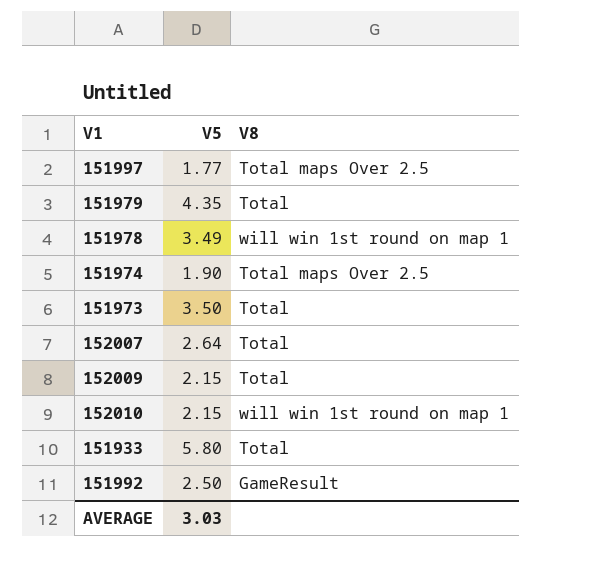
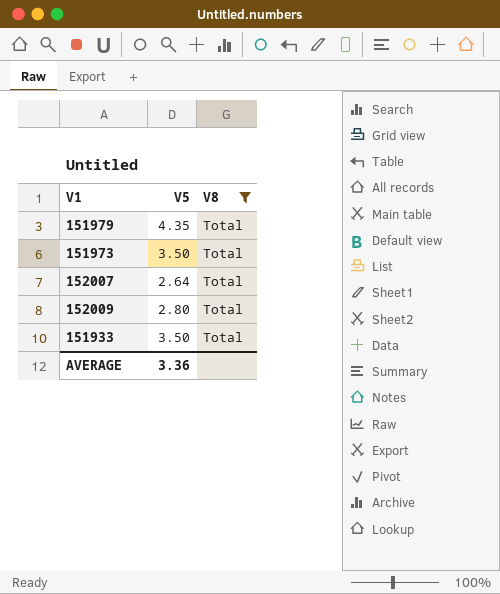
filter: none -> V8 = Total
152009 | V5: 2.15 -> 2.80
151933 | V5: 5.80 -> 3.50
AVERAGE | V5: 3.03 -> 3.36

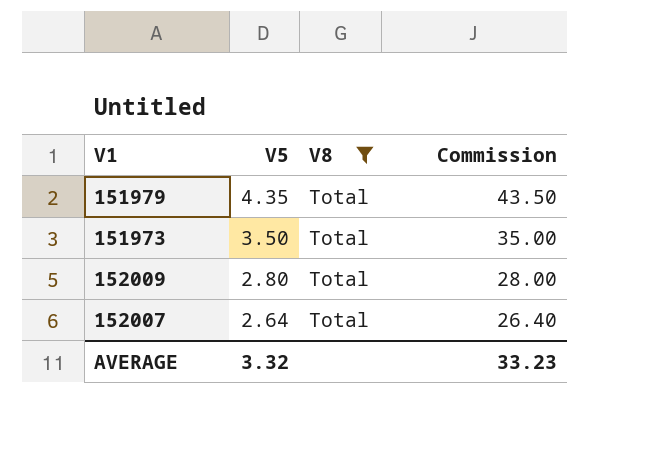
row order: none -> V5 descending
column Commission | formula: none -> [V5] * 10
row 151933: 3.50 | Total -> none
AVERAGE | V5: 3.36 -> 3.32

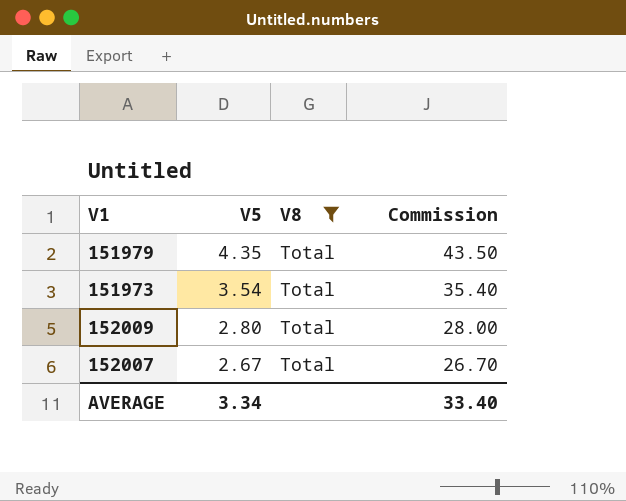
151973 | V5: 3.50 -> 3.54
151973 | Commission: 35.00 -> 35.40
152007 | V5: 2.64 -> 2.67
152007 | Commission: 26.40 -> 26.70
AVERAGE | V5: 3.32 -> 3.34
AVERAGE | Commission: 33.23 -> 33.40

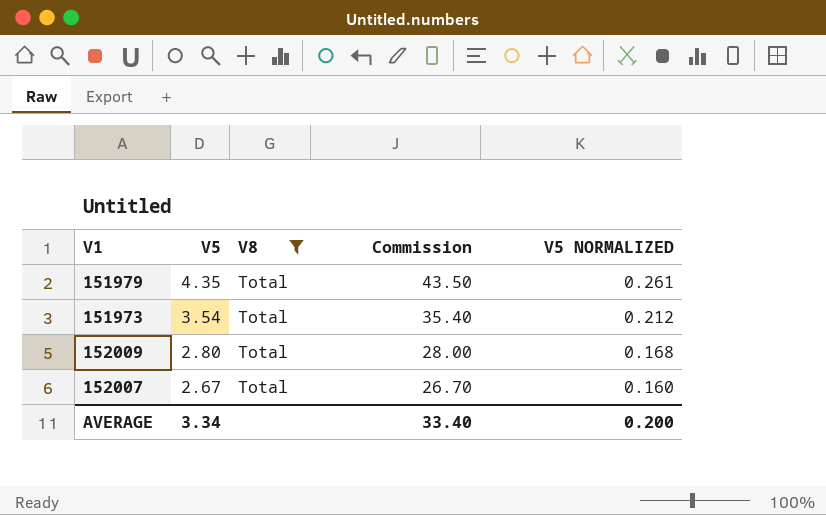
column V5 NORMALIZED | formula: none -> [V5] * 0.06

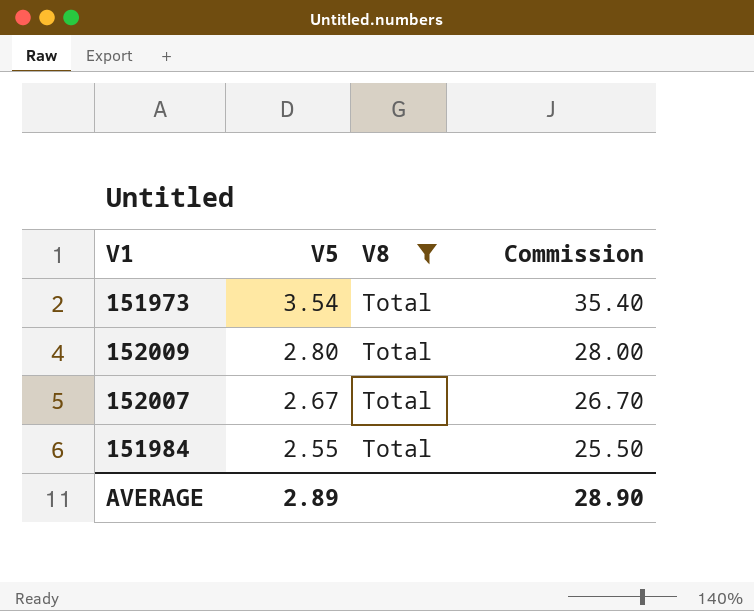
column V5 NORMALIZED | formula: [V5] * 0.06 -> none
row 151979: 4.35 | Total | 43.50 | 0.261 -> none
row 151984: none -> 2.55 | Total | 25.50
AVERAGE | V5: 3.34 -> 2.89
AVERAGE | Commission: 33.40 -> 28.90

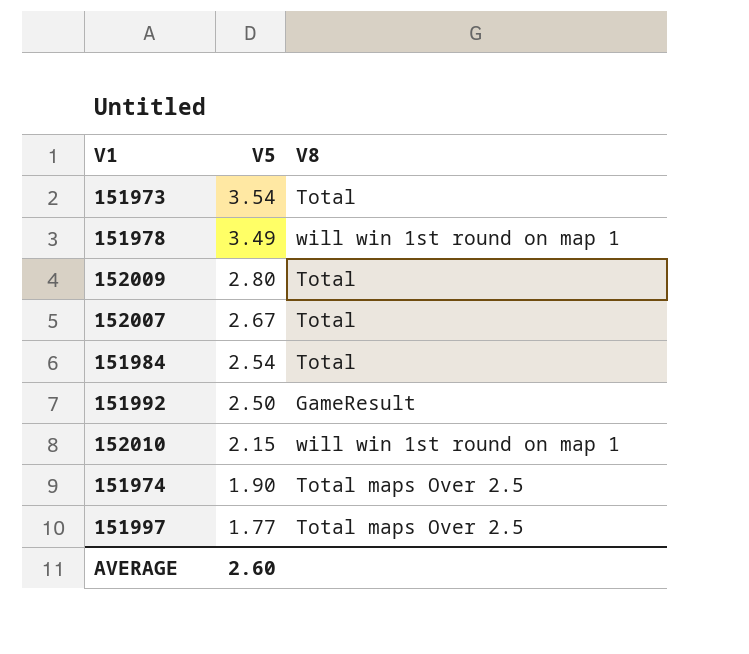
filter: V8 = Total -> none
column Commission | formula: [V5] * 10 -> none
151984 | V5: 2.55 -> 2.54
AVERAGE | V5: 2.89 -> 2.60

